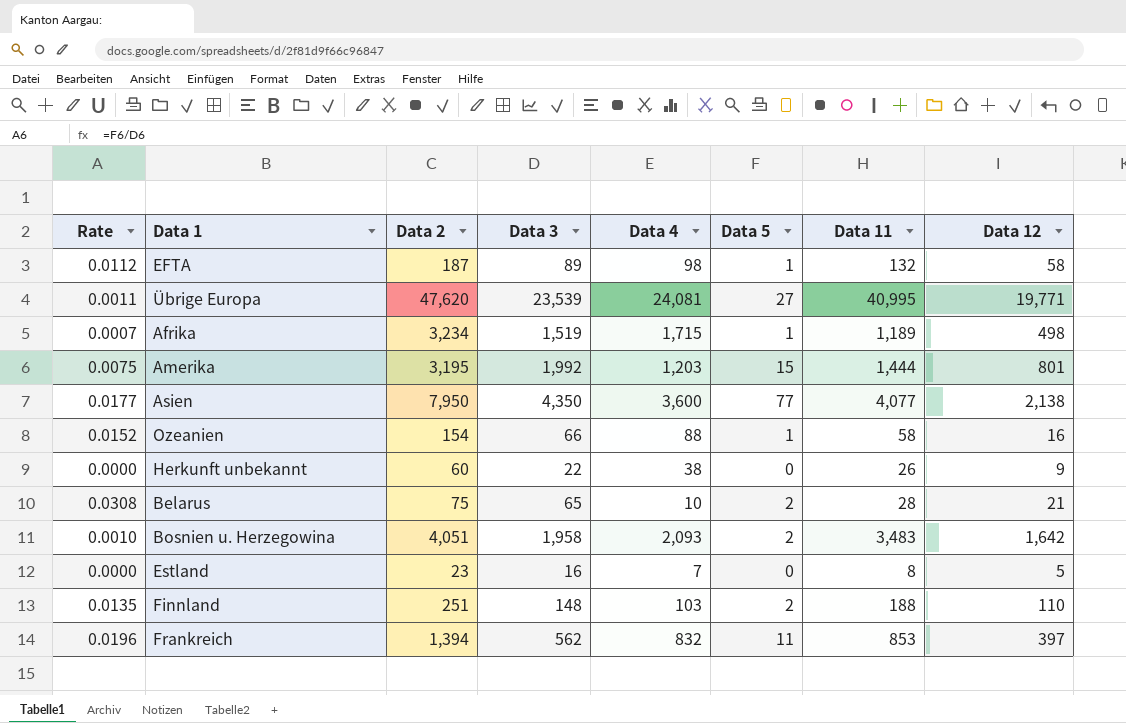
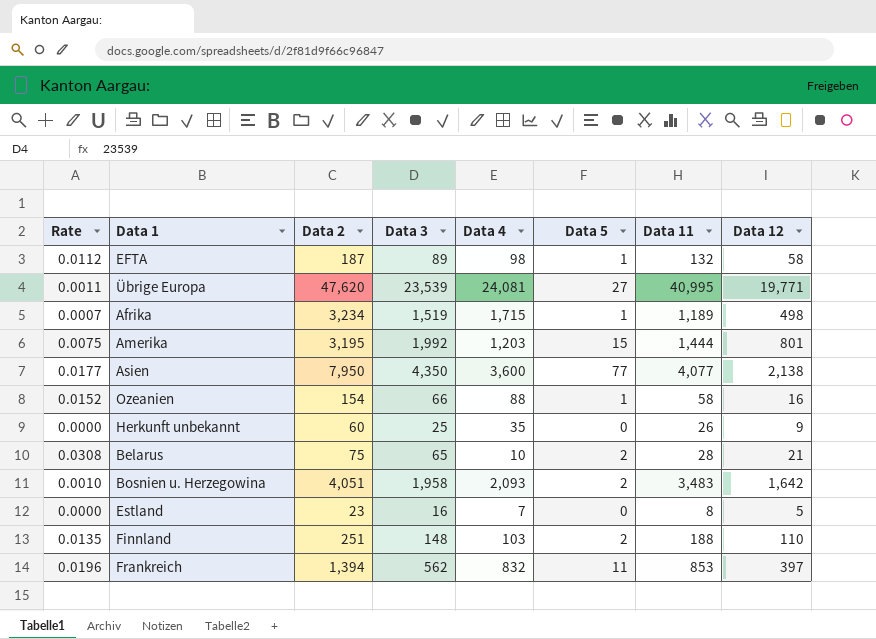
Herkunft unbekannt | Data 3: 22 -> 25
Herkunft unbekannt | Data 4: 38 -> 35

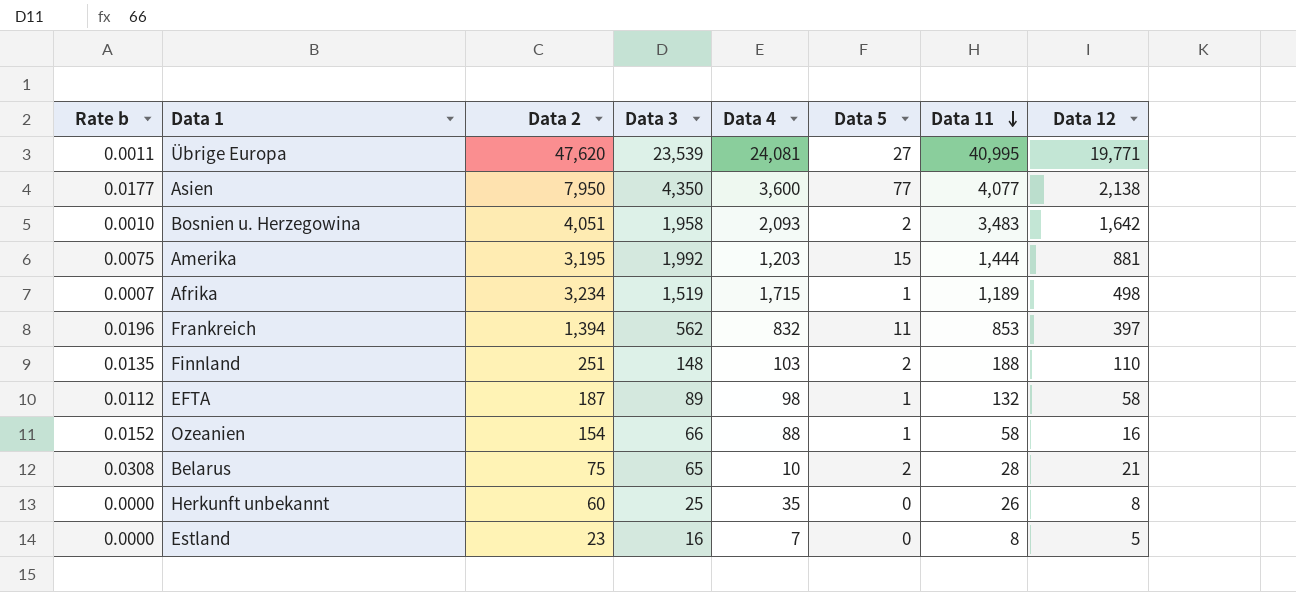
row order: none -> Data 11 descending
column name: Rate -> Rate b
Amerika | Data 12: 801 -> 881
Herkunft unbekannt | Data 12: 9 -> 8

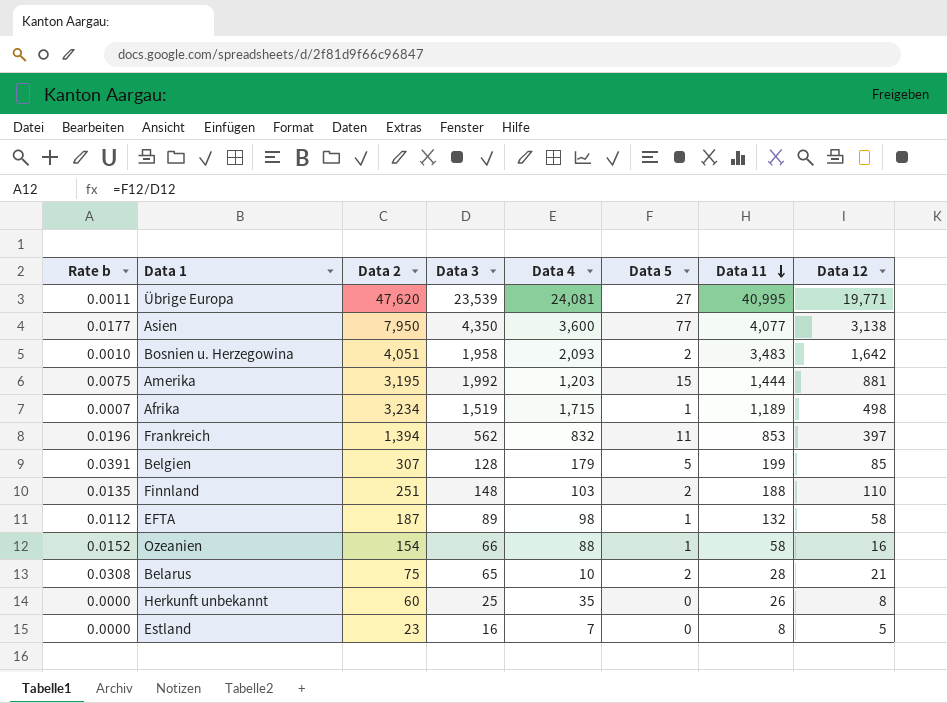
Asien | Data 12: 2,138 -> 3,138
row Belgien: none -> 0.0391 | 307 | 128 | 179 | 5 | 199 | 85

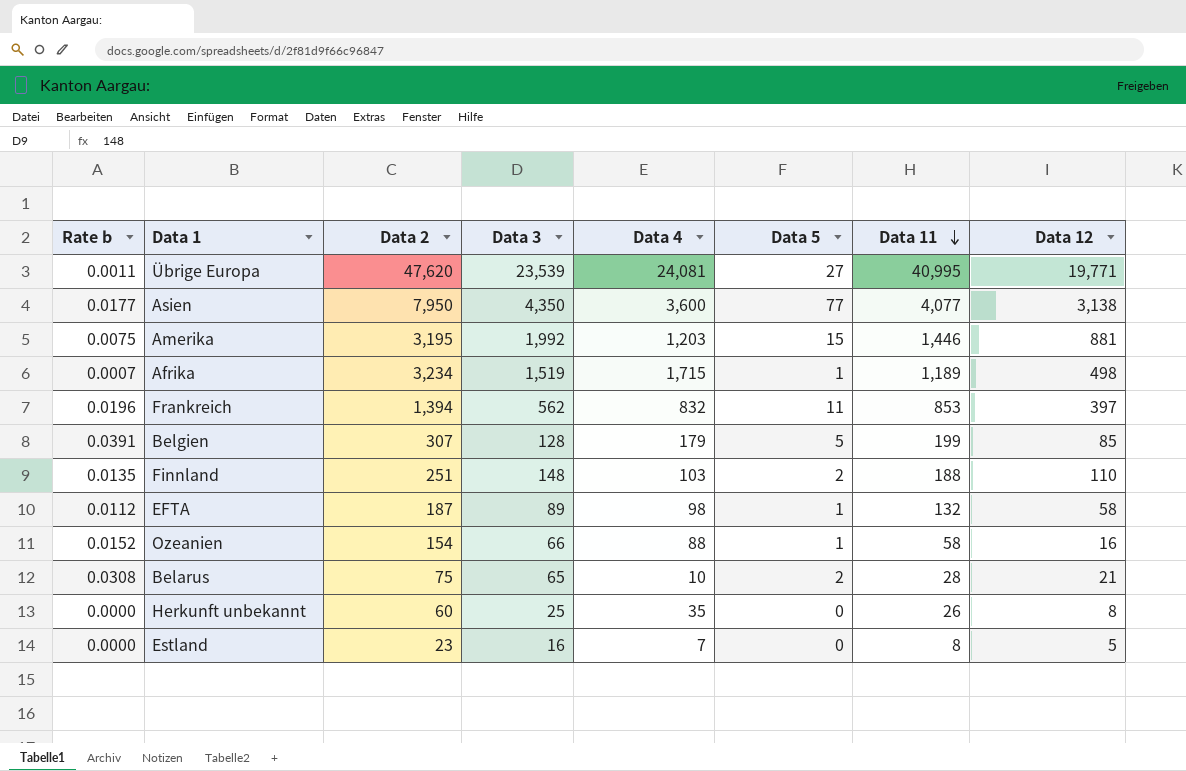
row Bosnien u. Herzegowina: 0.0010 | 4,051 | 1,958 | 2,093 | 2 | 3,483 | 1,642 -> none
Amerika | Data 11: 1,444 -> 1,446

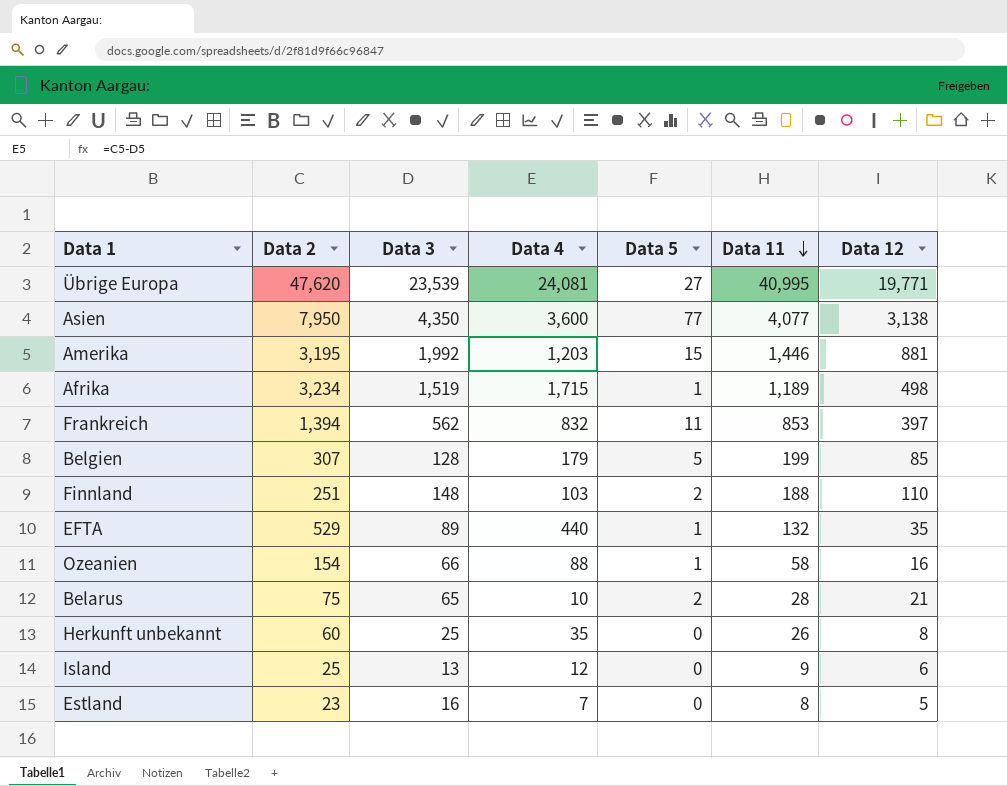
column Rate b | formula: [Data 5] / [Data 3] -> none
EFTA | Data 2: 187 -> 529
EFTA | Data 4: 98 -> 440
EFTA | Data 12: 58 -> 35
row Island: none -> 25 | 13 | 12 | 0 | 9 | 6

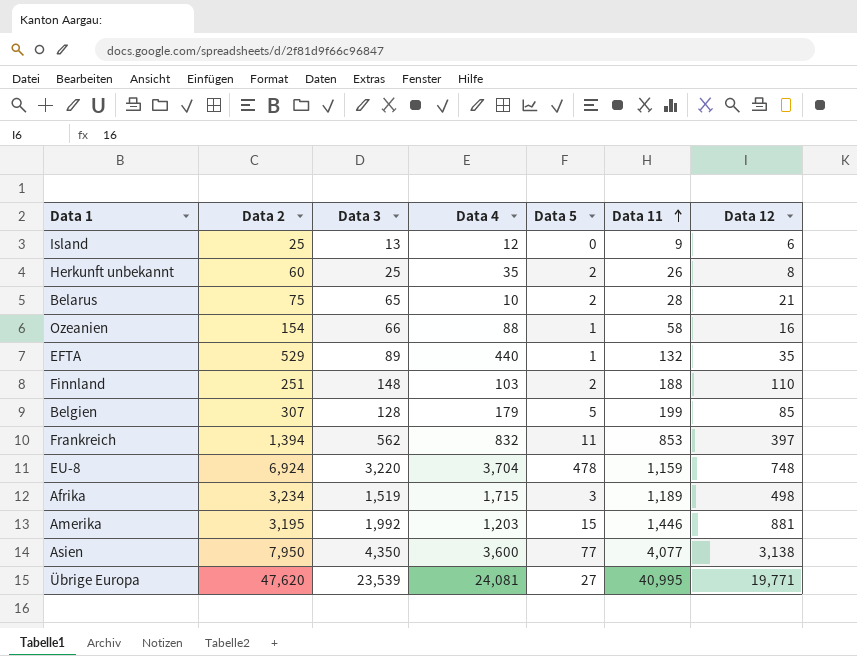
row order: Data 11 descending -> Data 11 ascending
row Estland: 23 | 16 | 7 | 0 | 8 | 5 -> none
Herkunft unbekannt | Data 5: 0 -> 2
row EU-8: none -> 6,924 | 3,220 | 3,704 | 478 | 1,159 | 748
Afrika | Data 5: 1 -> 3

